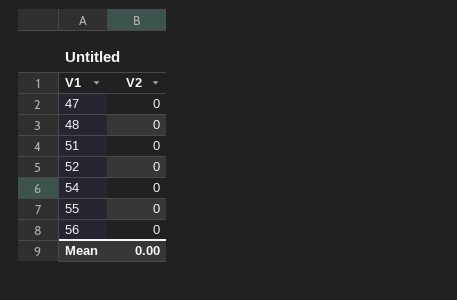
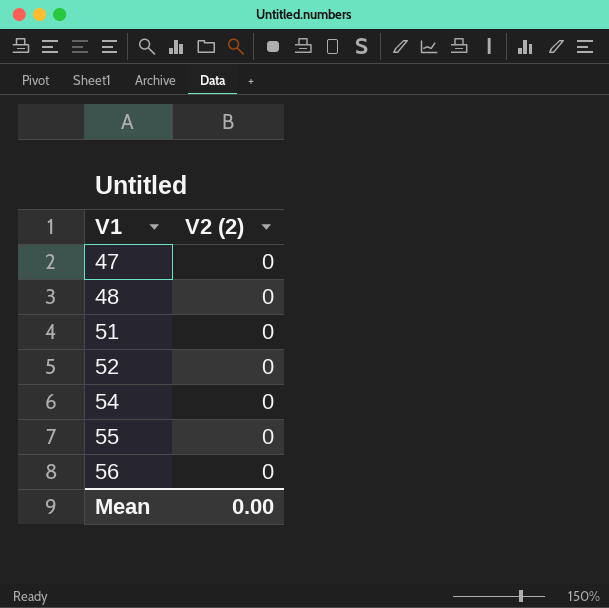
column name: V2 -> V2 (2)

